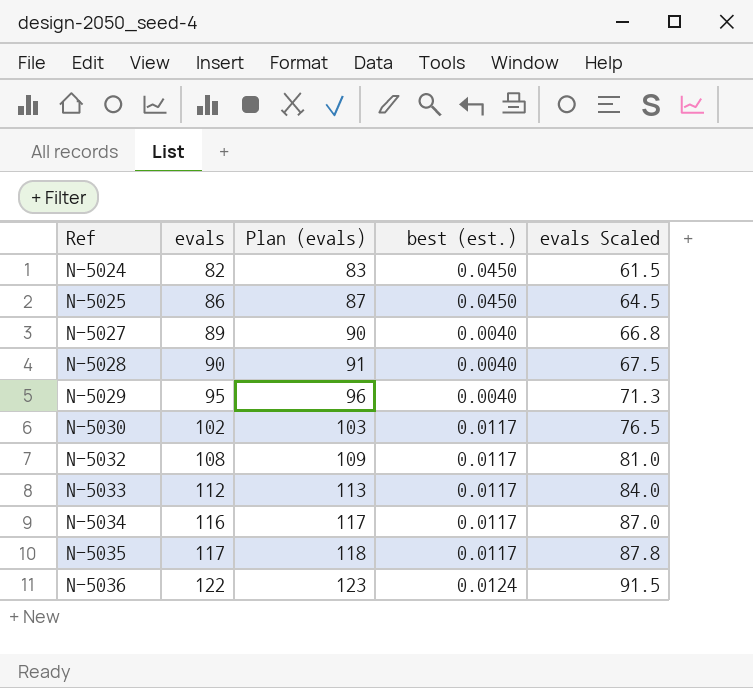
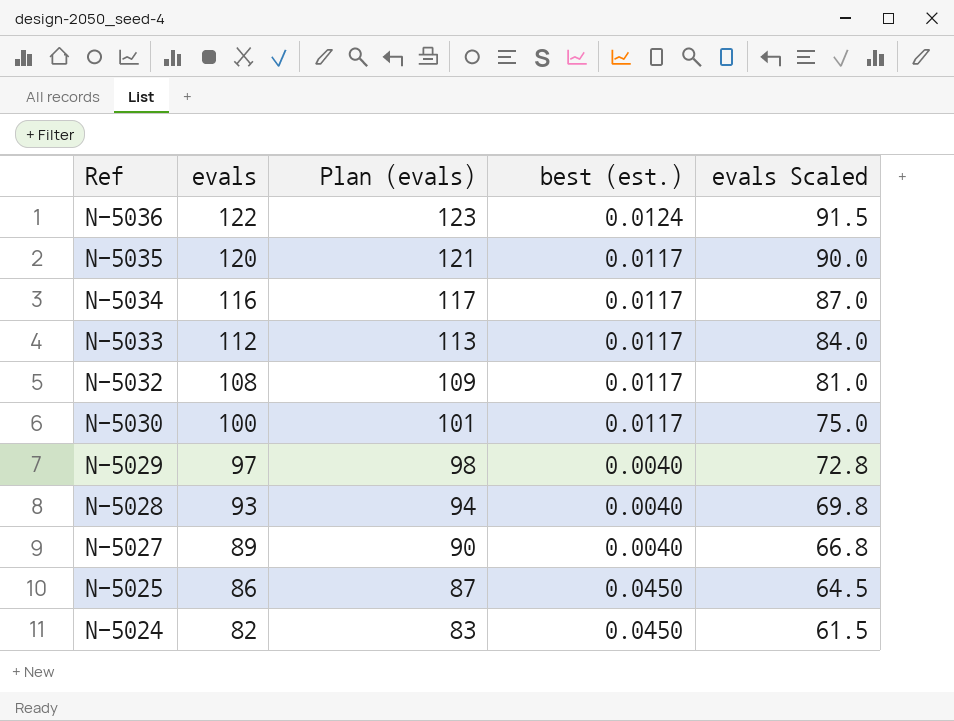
row order: Ref ascending -> Ref descending
N-5035 | evals: 117 -> 120
N-5035 | Plan (evals): 118 -> 121
N-5035 | evals Scaled: 87.8 -> 90.0
N-5030 | evals: 102 -> 100
N-5030 | Plan (evals): 103 -> 101
N-5030 | evals Scaled: 76.5 -> 75.0
N-5029 | evals: 95 -> 97
N-5029 | Plan (evals): 96 -> 98
N-5029 | evals Scaled: 71.3 -> 72.8
N-5028 | evals: 90 -> 93
N-5028 | Plan (evals): 91 -> 94
N-5028 | evals Scaled: 67.5 -> 69.8

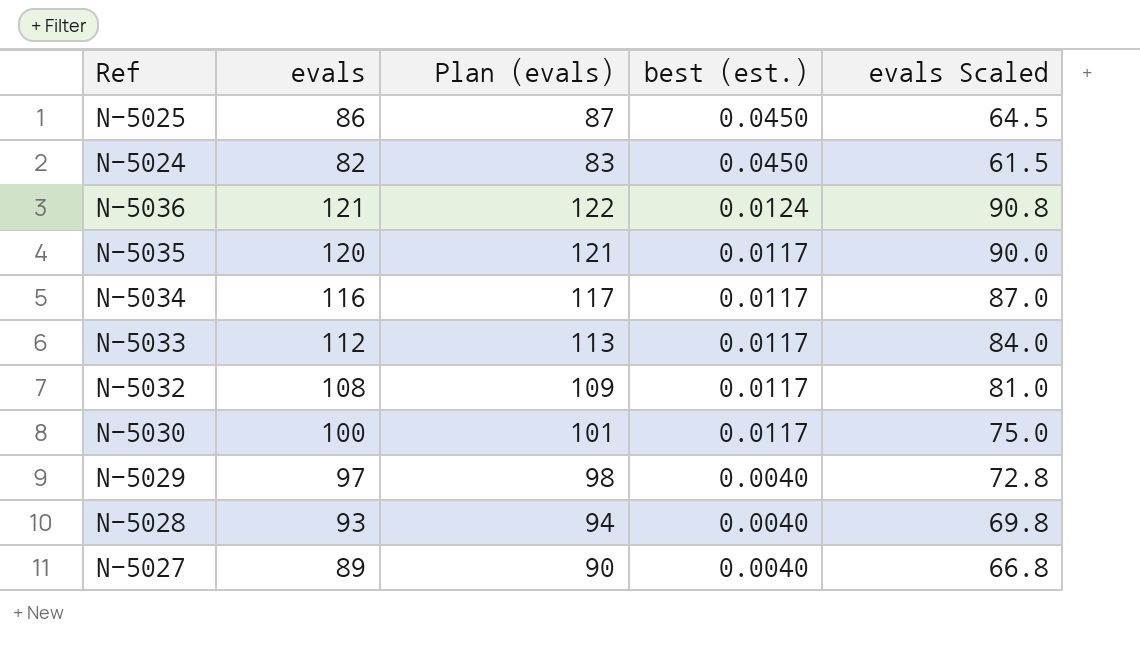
row order: Ref descending -> best (est.) descending
N-5036 | evals: 122 -> 121
N-5036 | Plan (evals): 123 -> 122
N-5036 | evals Scaled: 91.5 -> 90.8

